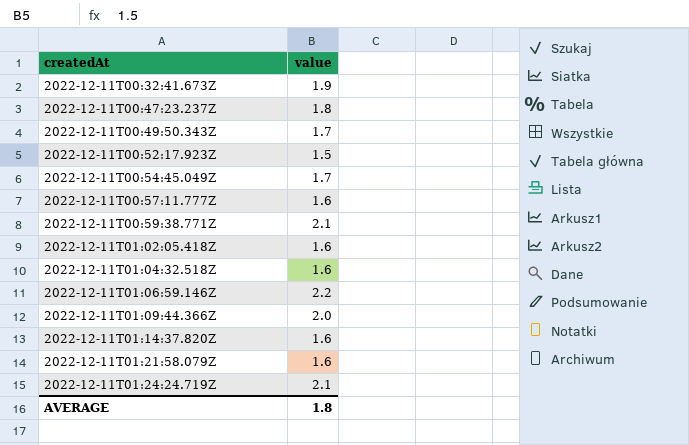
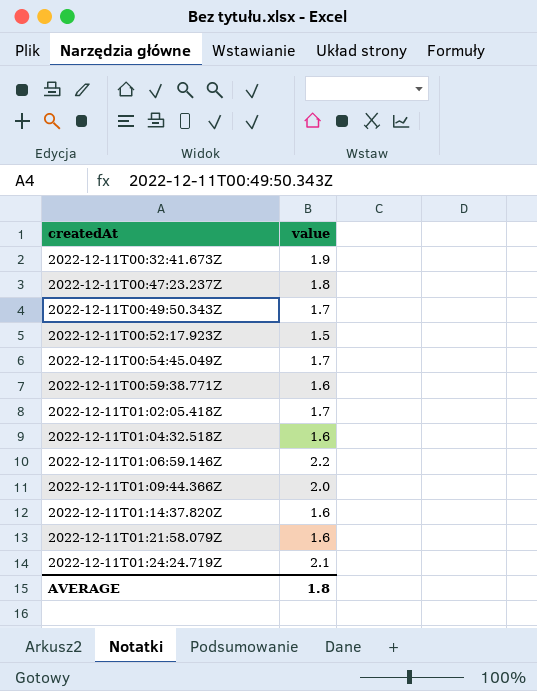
row 2022-12-11T00:57:11.777Z: 1.6 -> none
2022-12-11T00:59:38.771Z | value: 2.1 -> 1.6
2022-12-11T01:02:05.418Z | value: 1.6 -> 1.7

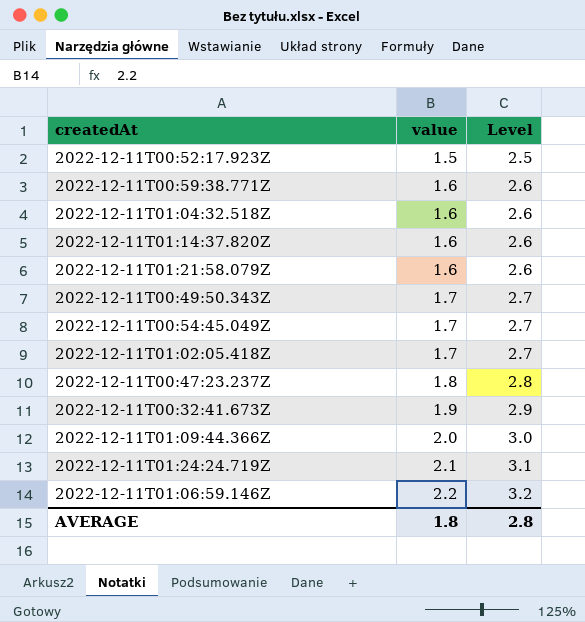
row order: createdAt ascending -> value ascending
column Level | formula: none -> [value] + 1

